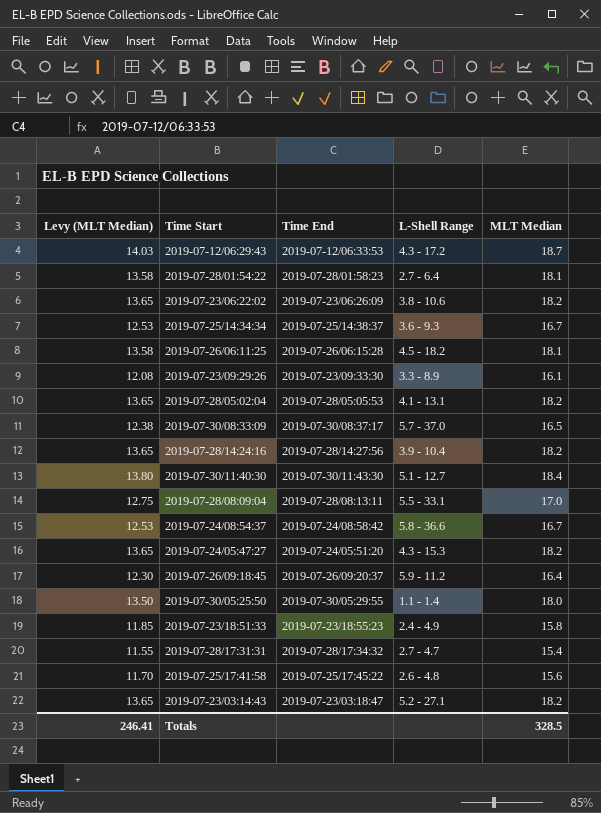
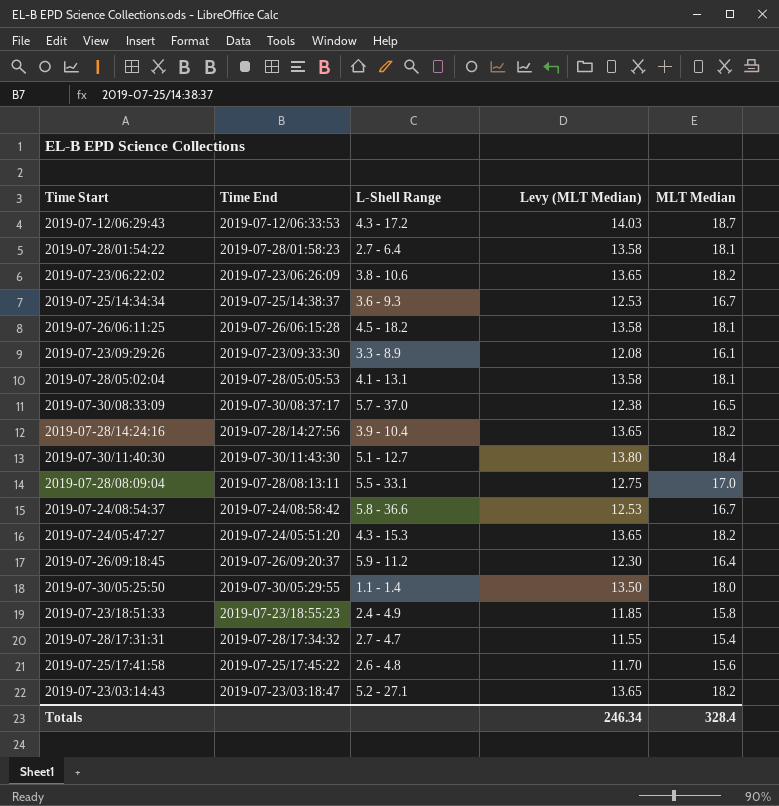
column Levy (MLT Median) | position: 1 -> 4
2019-07-28/05:02:04 | Levy (MLT Median): 13.65 -> 13.58
2019-07-28/05:02:04 | MLT Median: 18.2 -> 18.1
Totals | Levy (MLT Median): 246.41 -> 246.34
Totals | MLT Median: 328.5 -> 328.4

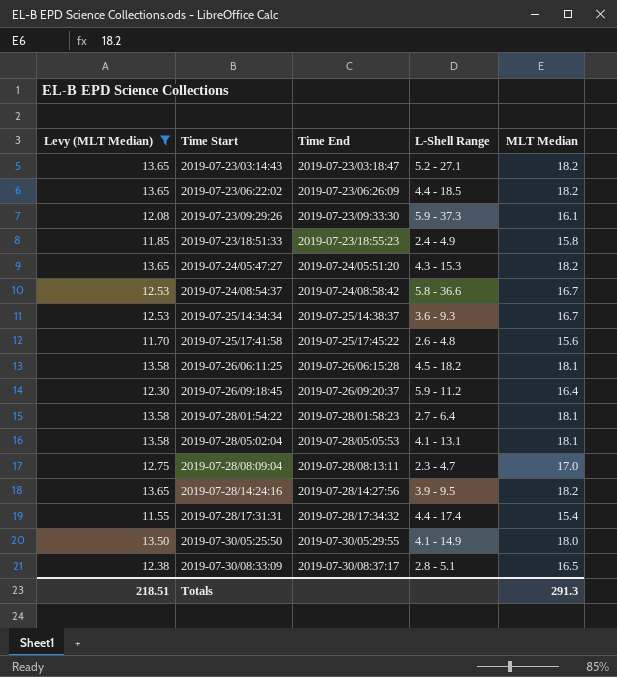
filter: none -> Levy (MLT Median) <= 13.65
row order: none -> Time Start ascending
column Levy (MLT Median) | position: 4 -> 1
2019-07-23/06:22:02 | L-Shell Range: 3.8 - 10.6 -> 4.4 - 18.5
2019-07-23/09:29:26 | L-Shell Range: 3.3 - 8.9 -> 5.9 - 37.3
2019-07-28/08:09:04 | L-Shell Range: 5.5 - 33.1 -> 2.3 - 4.7
2019-07-28/14:24:16 | L-Shell Range: 3.9 - 10.4 -> 3.9 - 9.5
2019-07-28/17:31:31 | L-Shell Range: 2.7 - 4.7 -> 4.4 - 17.4
2019-07-30/05:25:50 | L-Shell Range: 1.1 - 1.4 -> 4.1 - 14.9
2019-07-30/08:33:09 | L-Shell Range: 5.7 - 37.0 -> 2.8 - 5.1
Totals | Levy (MLT Median): 246.34 -> 218.51
Totals | MLT Median: 328.4 -> 291.3

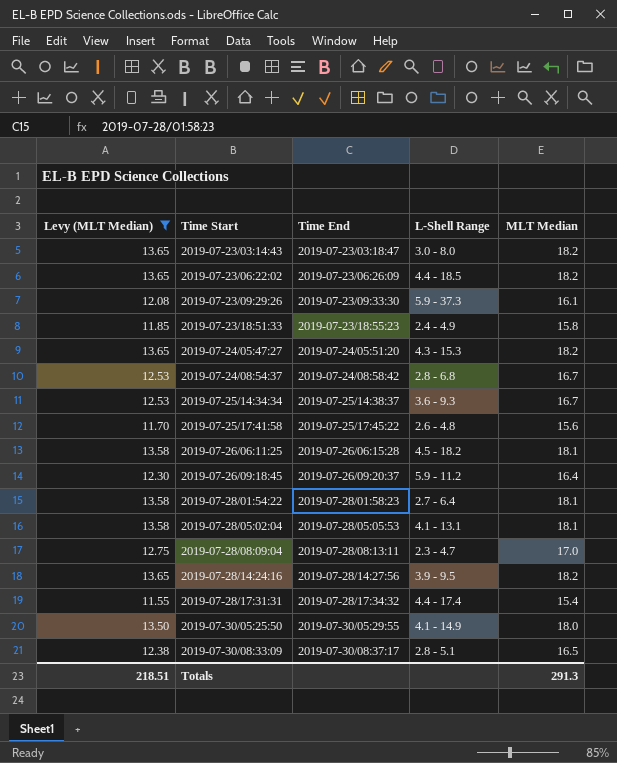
2019-07-23/03:14:43 | L-Shell Range: 5.2 - 27.1 -> 3.0 - 8.0
2019-07-24/08:54:37 | L-Shell Range: 5.8 - 36.6 -> 2.8 - 6.8

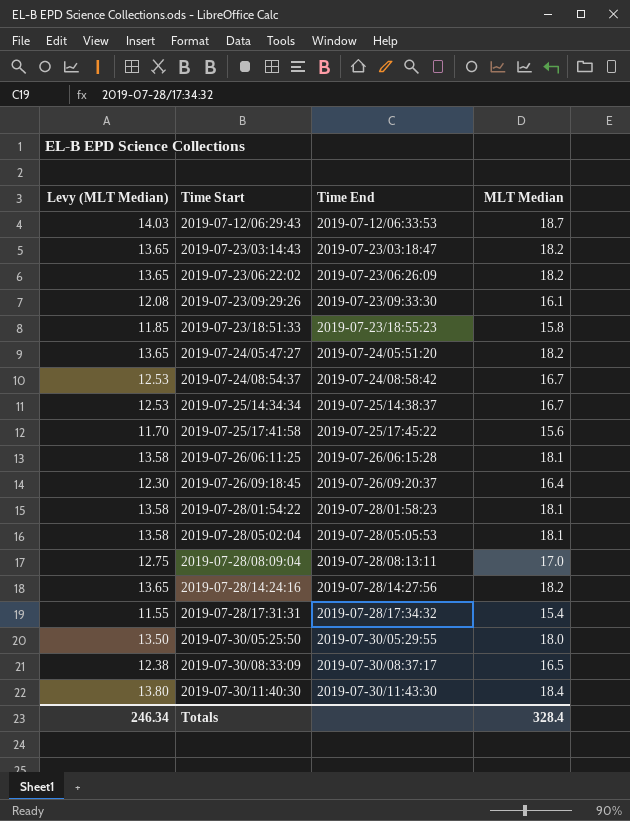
filter: Levy (MLT Median) <= 13.65 -> none
column L-Shell Range | position: 4 -> none
Totals | Levy (MLT Median): 218.51 -> 246.34
Totals | MLT Median: 291.3 -> 328.4

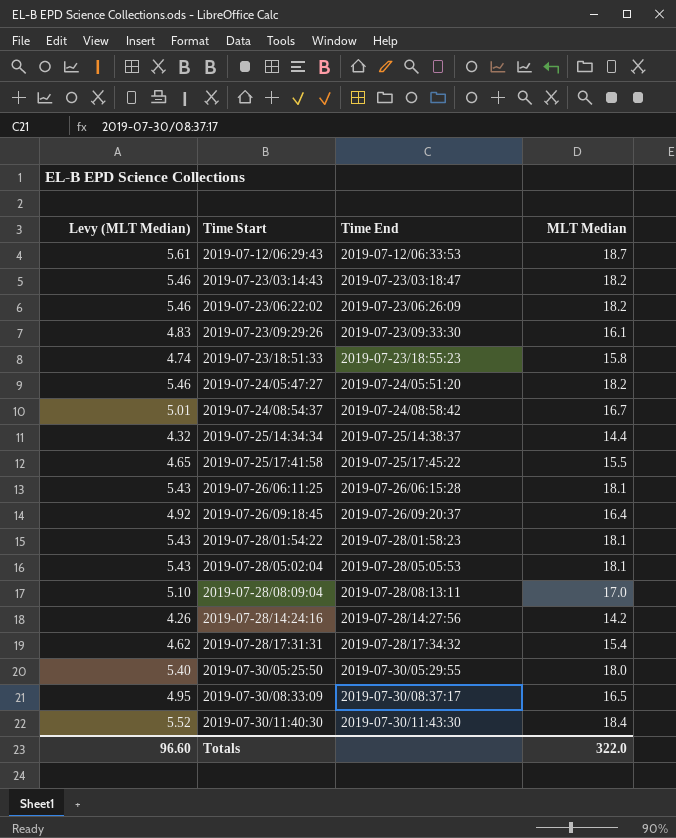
column Levy (MLT Median) | formula: [MLT Median] * 0.75 -> [MLT Median] * 0.3
2019-07-25/14:34:34 | MLT Median: 16.7 -> 14.4
2019-07-25/17:41:58 | MLT Median: 15.6 -> 15.5
2019-07-28/14:24:16 | MLT Median: 18.2 -> 14.2
Totals | Levy (MLT Median): 246.34 -> 96.60
Totals | MLT Median: 328.4 -> 322.0

